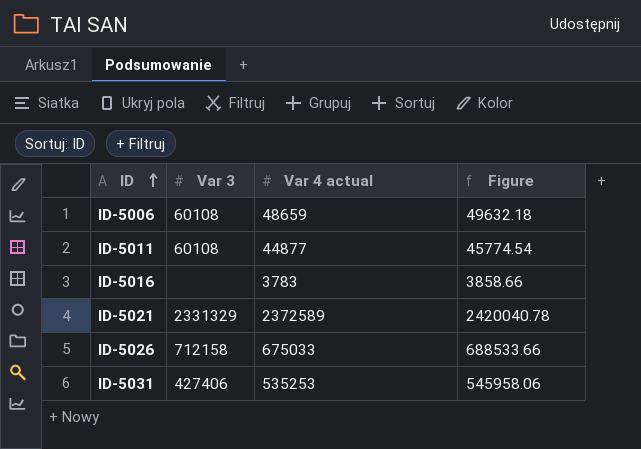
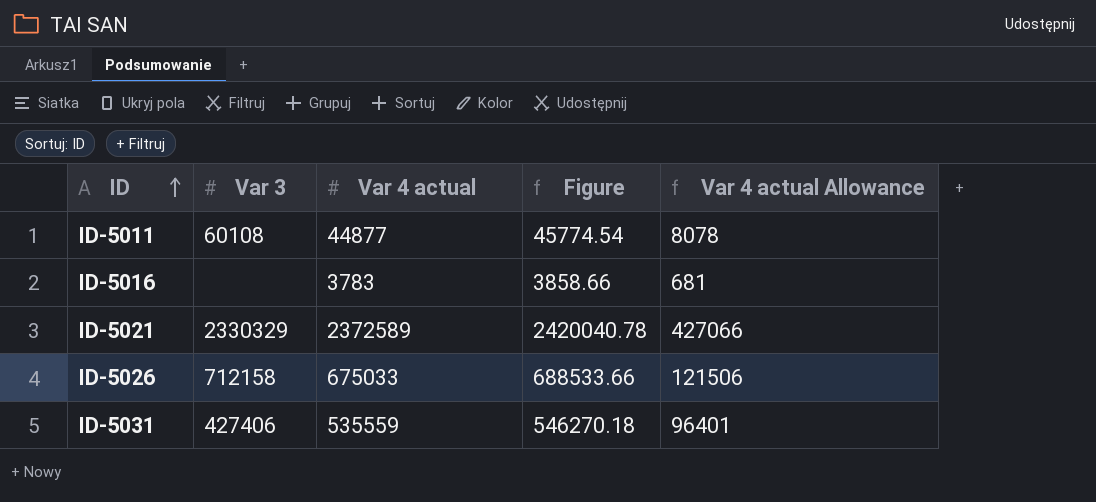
column Var 4 actual Allowance | formula: none -> [Var 4 actual] * 0.18
row ID-5006: 60108 | 48659 | 49632.18 -> none
ID-5021 | Var 3: 2331329 -> 2330329
ID-5031 | Var 4 actual: 535253 -> 535559
ID-5031 | Figure: 545958.06 -> 546270.18

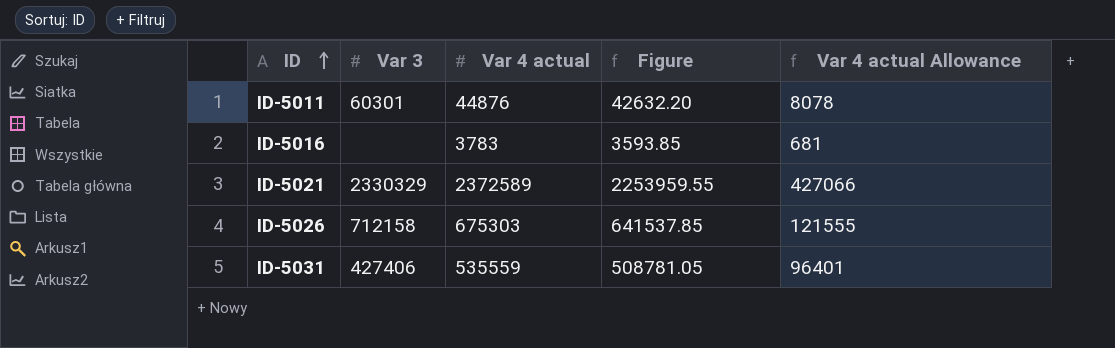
column Figure | formula: [Var 4 actual] * 1.02 -> [Var 4 actual] * 0.95
ID-5011 | Var 3: 60108 -> 60301
ID-5011 | Var 4 actual: 44877 -> 44876
ID-5026 | Var 4 actual: 675033 -> 675303
ID-5026 | Var 4 actual Allowance: 121506 -> 121555

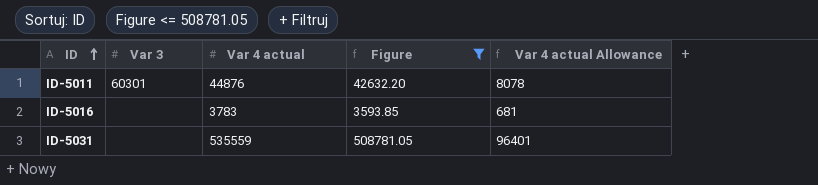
filter: none -> Figure <= 508781.05
ID-5031 | Var 3: 427406 -> none

